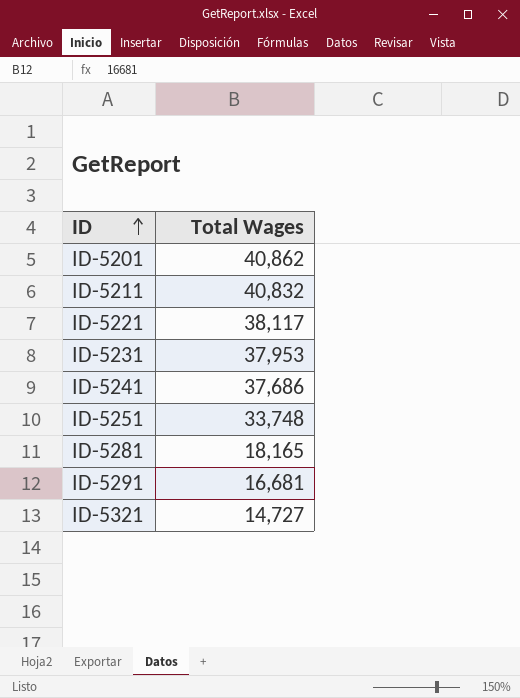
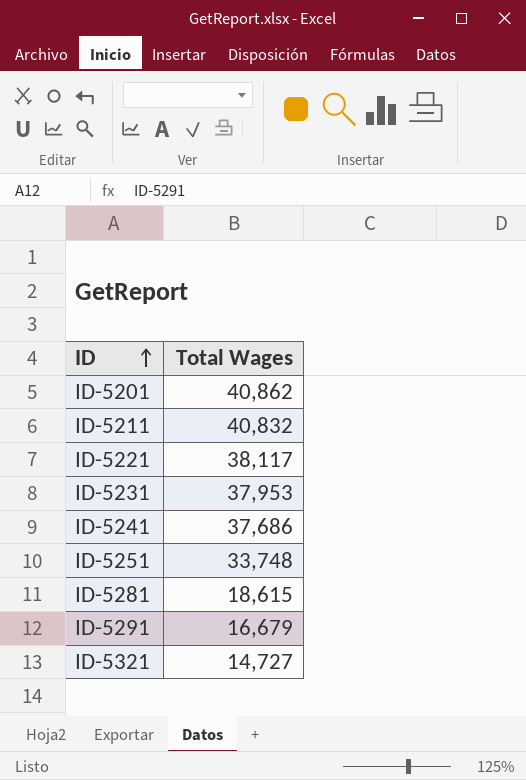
ID-5281 | Total Wages: 18,165 -> 18,615
ID-5291 | Total Wages: 16,681 -> 16,679

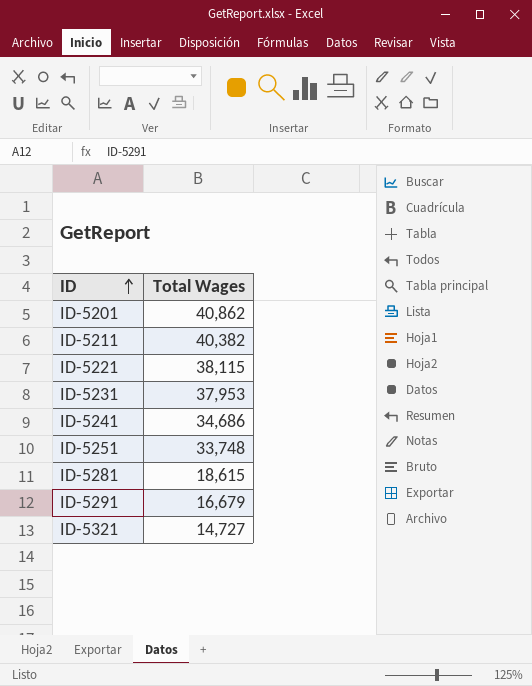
ID-5211 | Total Wages: 40,832 -> 40,382
ID-5221 | Total Wages: 38,117 -> 38,115
ID-5241 | Total Wages: 37,686 -> 34,686

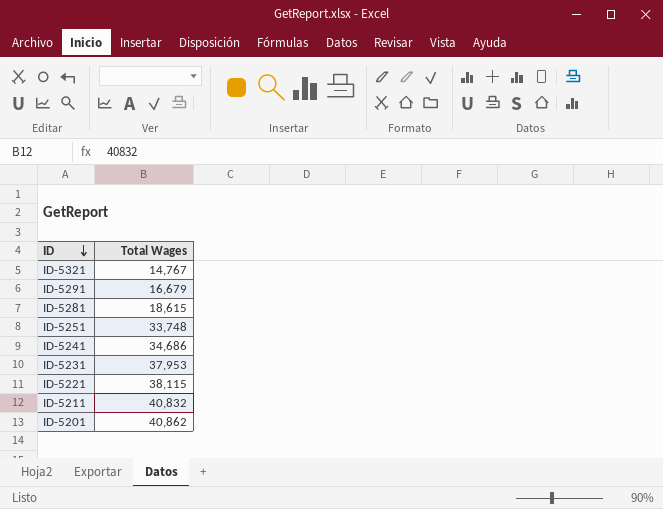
row order: ID ascending -> ID descending
ID-5321 | Total Wages: 14,727 -> 14,767
ID-5211 | Total Wages: 40,382 -> 40,832

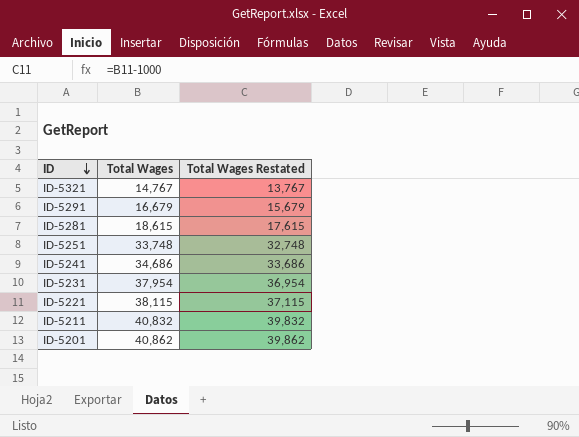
column Total Wages Restated | formula: none -> [Total Wages] - 1000
ID-5231 | Total Wages: 37,953 -> 37,954

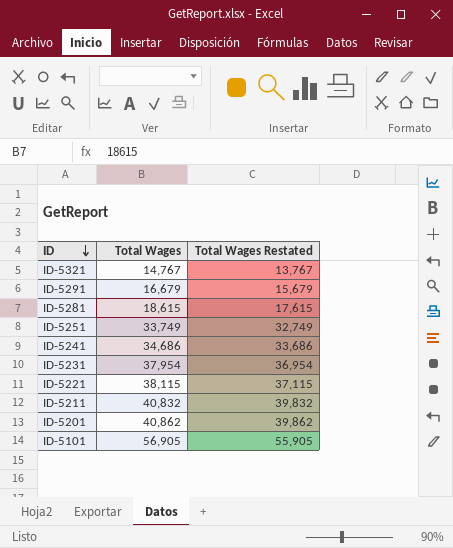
ID-5251 | Total Wages: 33,748 -> 33,749
ID-5251 | Total Wages Restated: 32,748 -> 32,749
row ID-5101: none -> 56,905 | 55,905

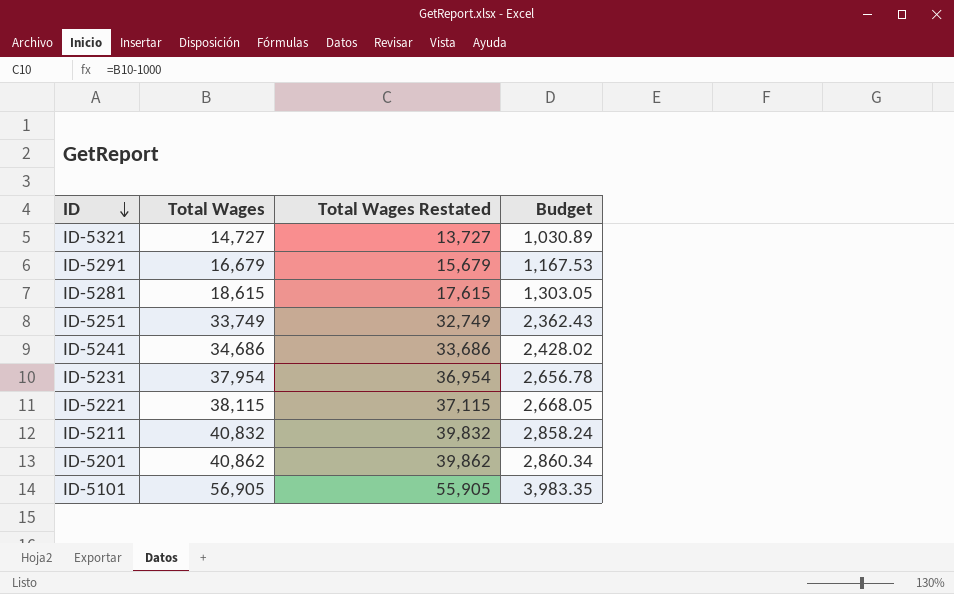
column Budget | formula: none -> [Total Wages] * 0.07
ID-5321 | Total Wages: 14,767 -> 14,727
ID-5321 | Total Wages Restated: 13,767 -> 13,727

